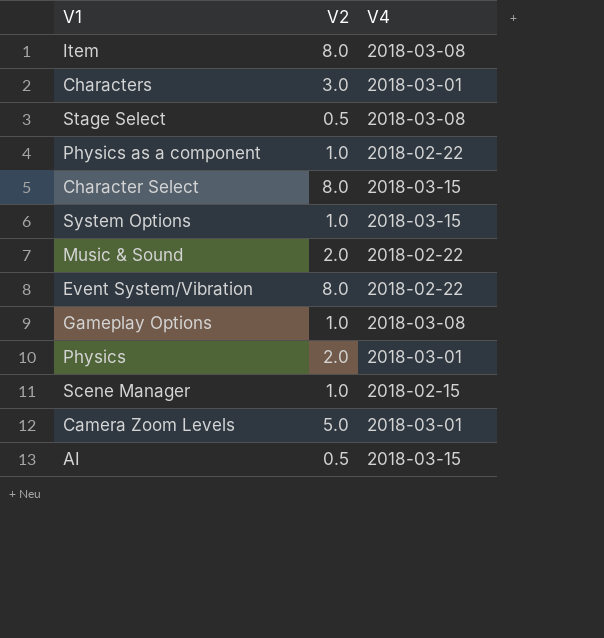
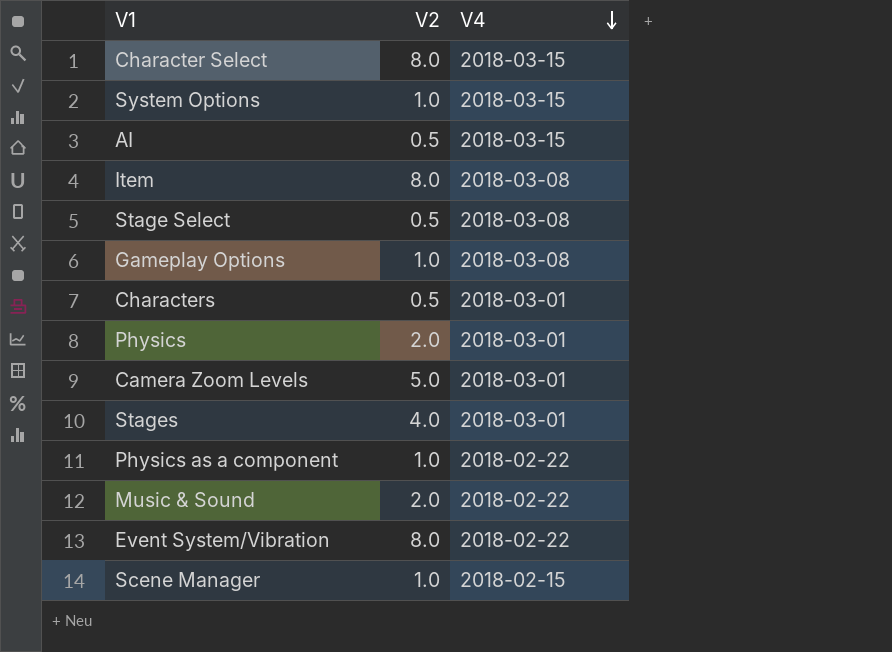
row order: none -> V4 descending
Characters | V2: 3.0 -> 0.5
row Stages: none -> 4.0 | 2018-03-01

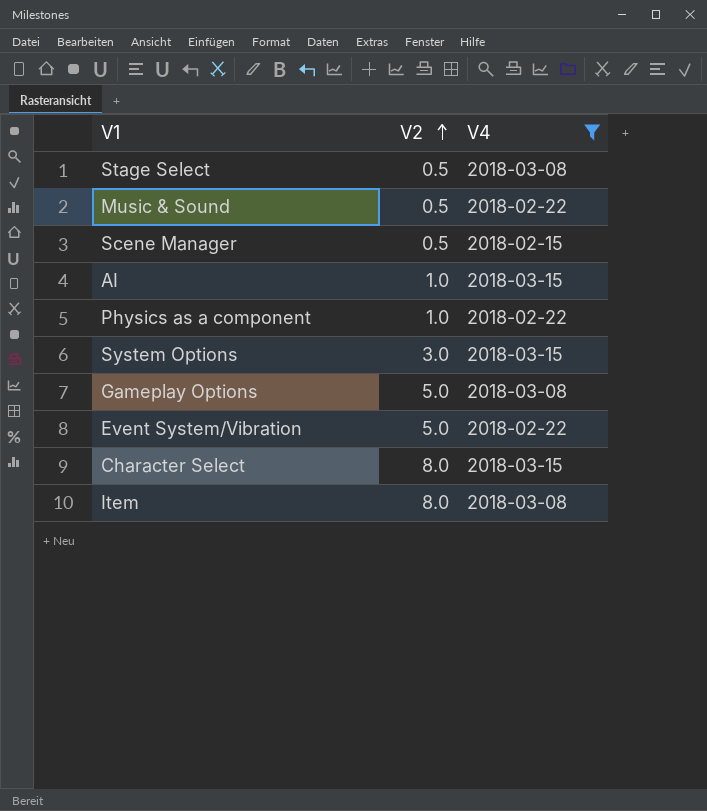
filter: none -> V4 != 2018-03-01
row order: V4 descending -> V2 ascending
Music & Sound | V2: 2.0 -> 0.5
Scene Manager | V2: 1.0 -> 0.5
AI | V2: 0.5 -> 1.0
System Options | V2: 1.0 -> 3.0
Gameplay Options | V2: 1.0 -> 5.0
Event System/Vibration | V2: 8.0 -> 5.0

